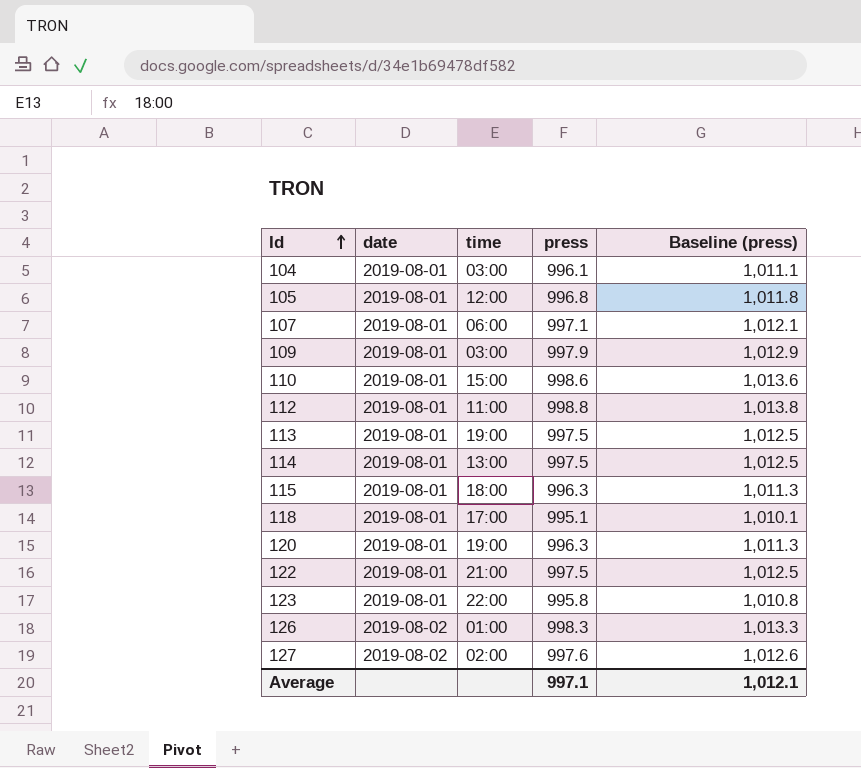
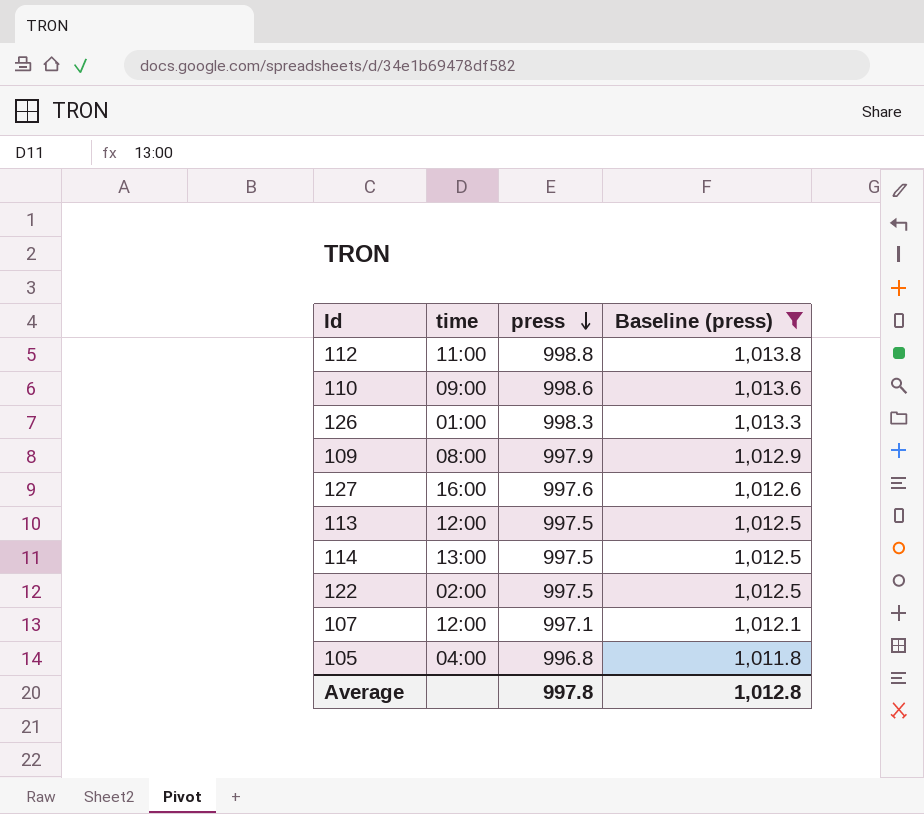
filter: none -> Baseline (press) >= 1,011.8
row order: Id ascending -> press descending
column date | position: 2 -> none
110 | time: 15:00 -> 09:00
109 | time: 03:00 -> 08:00
127 | time: 02:00 -> 16:00
113 | time: 19:00 -> 12:00
122 | time: 21:00 -> 02:00
107 | time: 06:00 -> 12:00
105 | time: 12:00 -> 04:00
Average | press: 997.1 -> 997.8
Average | Baseline (press): 1,012.1 -> 1,012.8

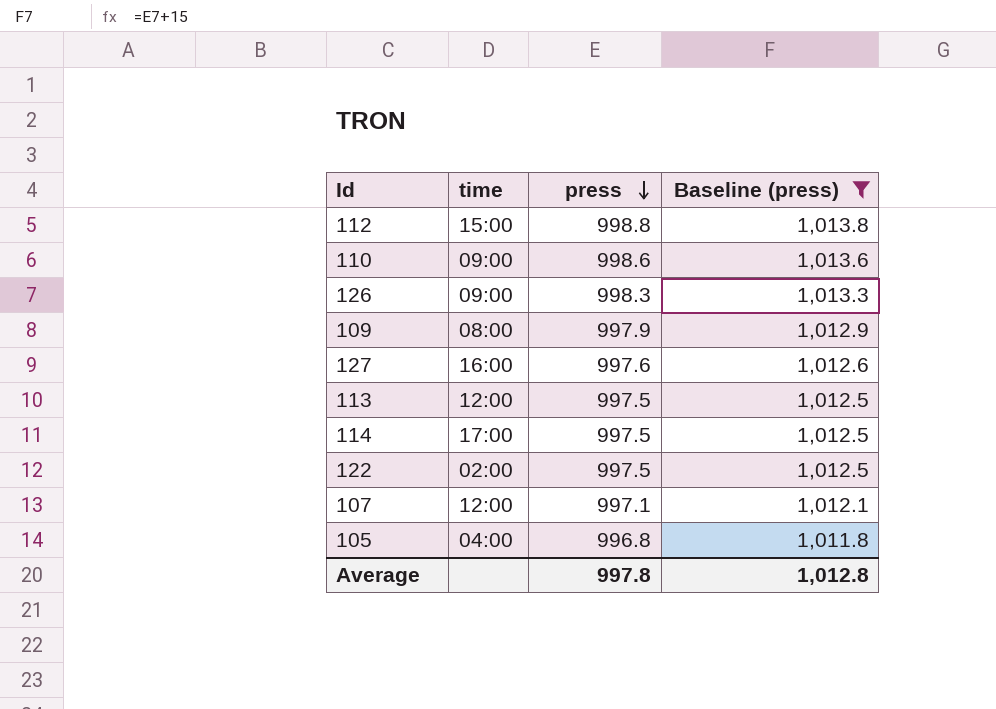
112 | time: 11:00 -> 15:00
126 | time: 01:00 -> 09:00
114 | time: 13:00 -> 17:00

